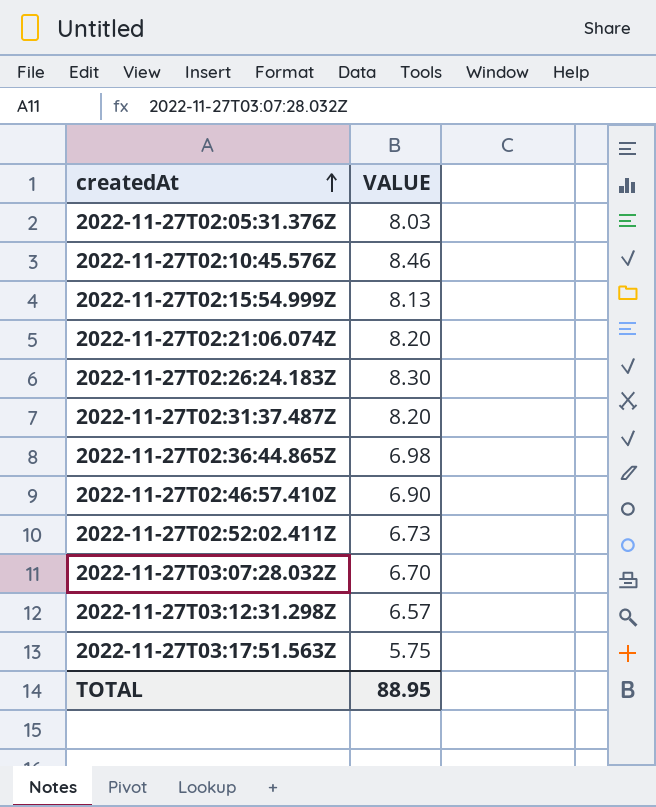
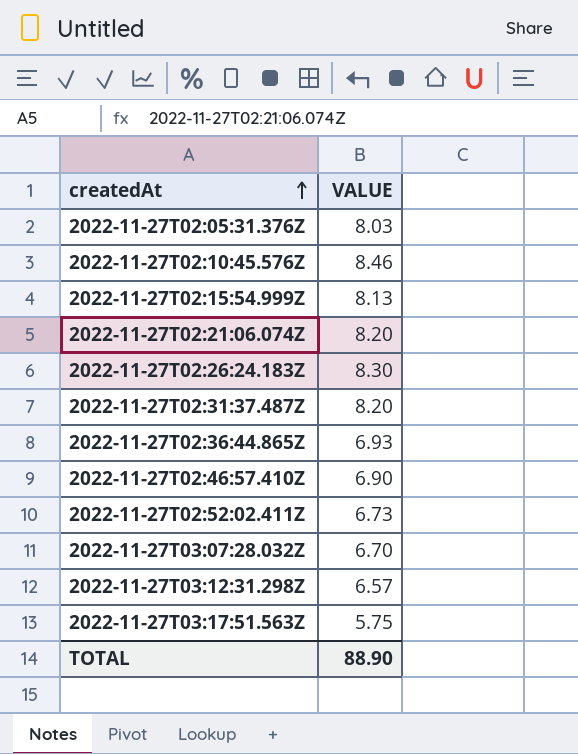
2022-11-27T02:36:44.865Z | VALUE: 6.98 -> 6.93
TOTAL | VALUE: 88.95 -> 88.90

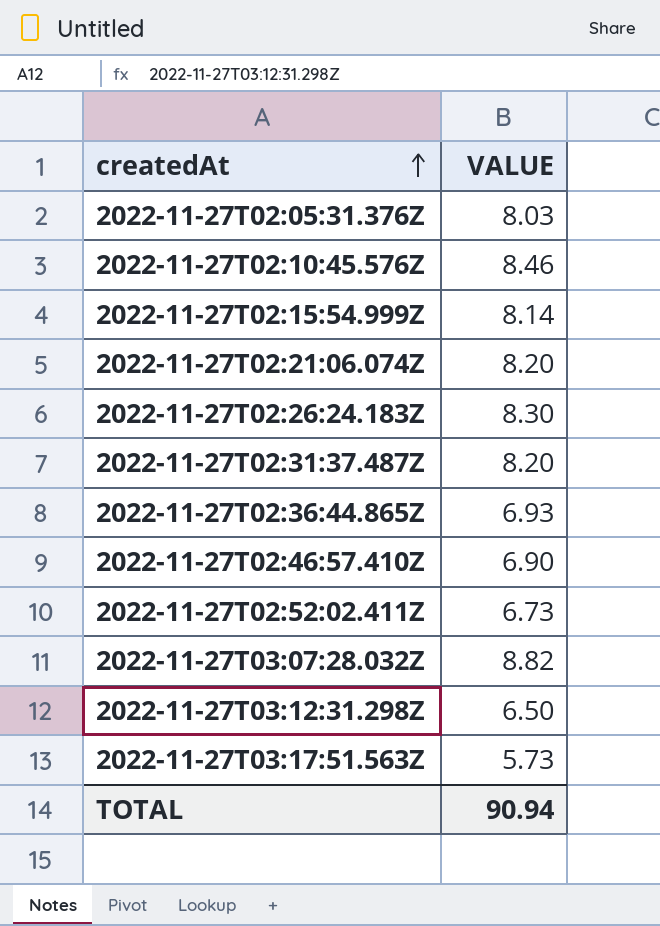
2022-11-27T02:15:54.999Z | VALUE: 8.13 -> 8.14
2022-11-27T03:07:28.032Z | VALUE: 6.70 -> 8.82
2022-11-27T03:12:31.298Z | VALUE: 6.57 -> 6.50
2022-11-27T03:17:51.563Z | VALUE: 5.75 -> 5.73
TOTAL | VALUE: 88.90 -> 90.94

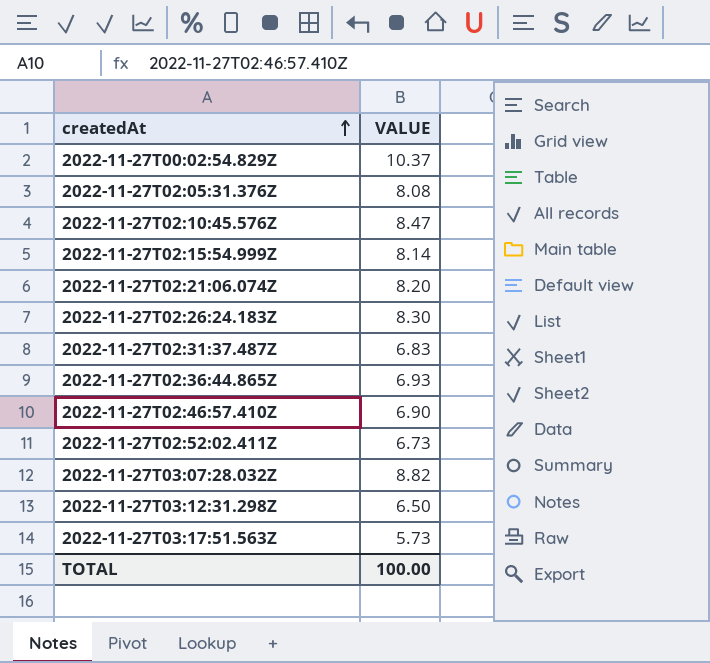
row 2022-11-27T00:02:54.829Z: none -> 10.37
2022-11-27T02:05:31.376Z | VALUE: 8.03 -> 8.08
2022-11-27T02:10:45.576Z | VALUE: 8.46 -> 8.47
2022-11-27T02:31:37.487Z | VALUE: 8.20 -> 6.83
TOTAL | VALUE: 90.94 -> 100.00

